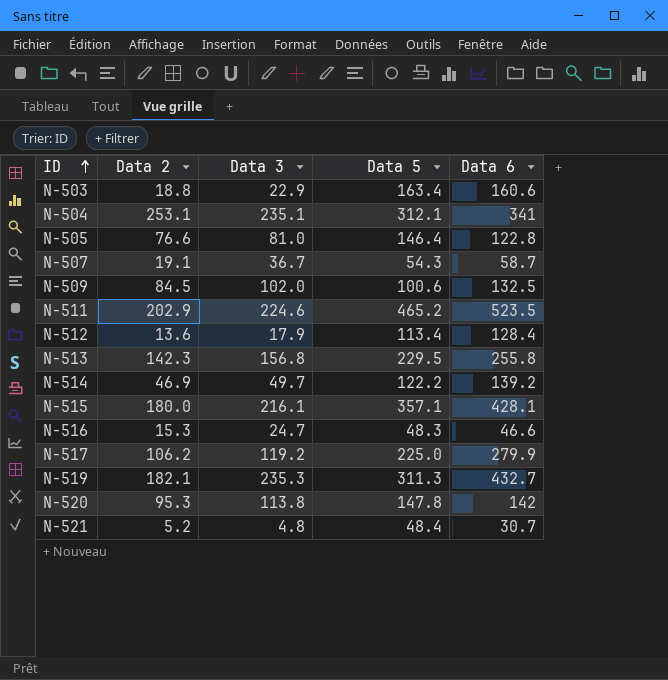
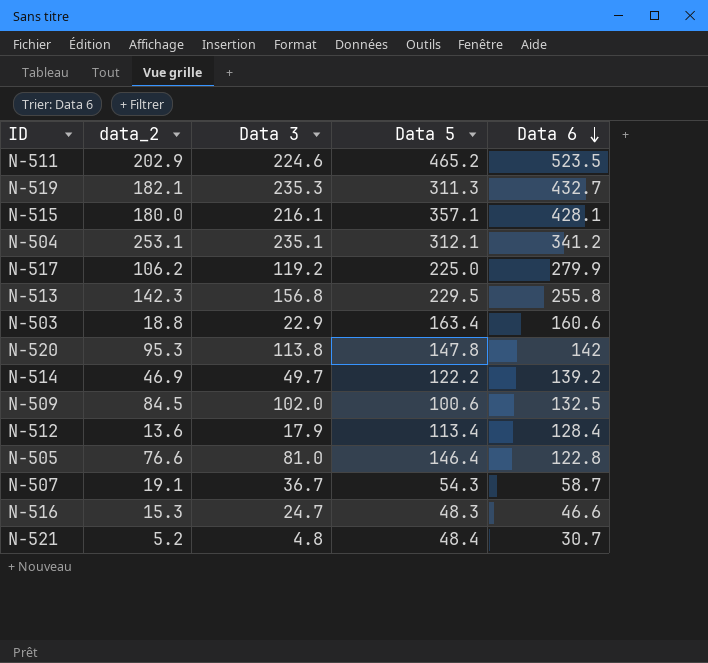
row order: ID ascending -> Data 6 descending
column name: Data 2 -> data_2
N-504 | Data 6: 341 -> 341.2

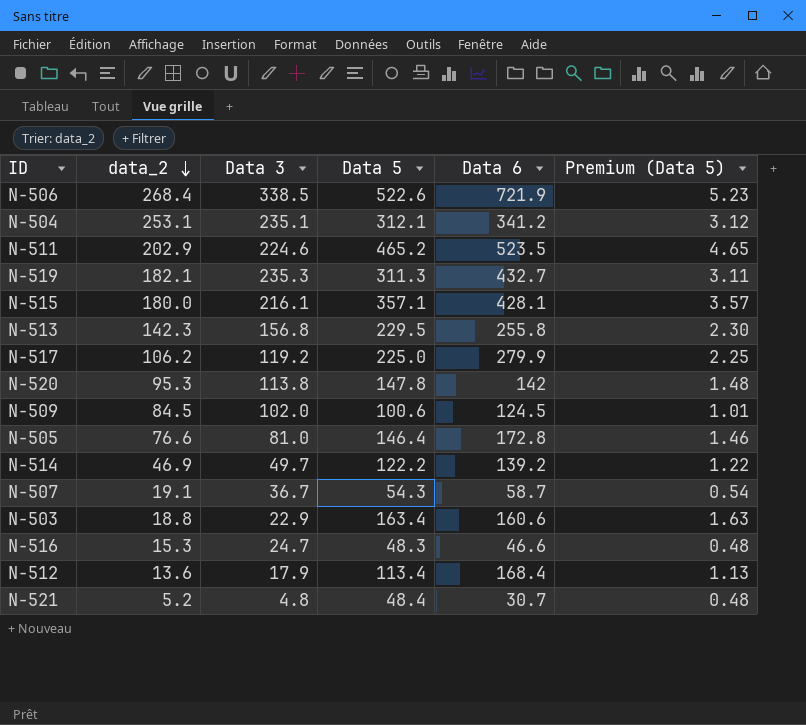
row order: Data 6 descending -> data_2 descending
column Premium (Data 5) | formula: none -> [Data 5] * 0.01
row N-506: none -> 268.4 | 338.5 | 522.6 | 721.9 | 5.23
N-509 | Data 6: 132.5 -> 124.5
N-505 | Data 6: 122.8 -> 172.8
N-512 | Data 6: 128.4 -> 168.4

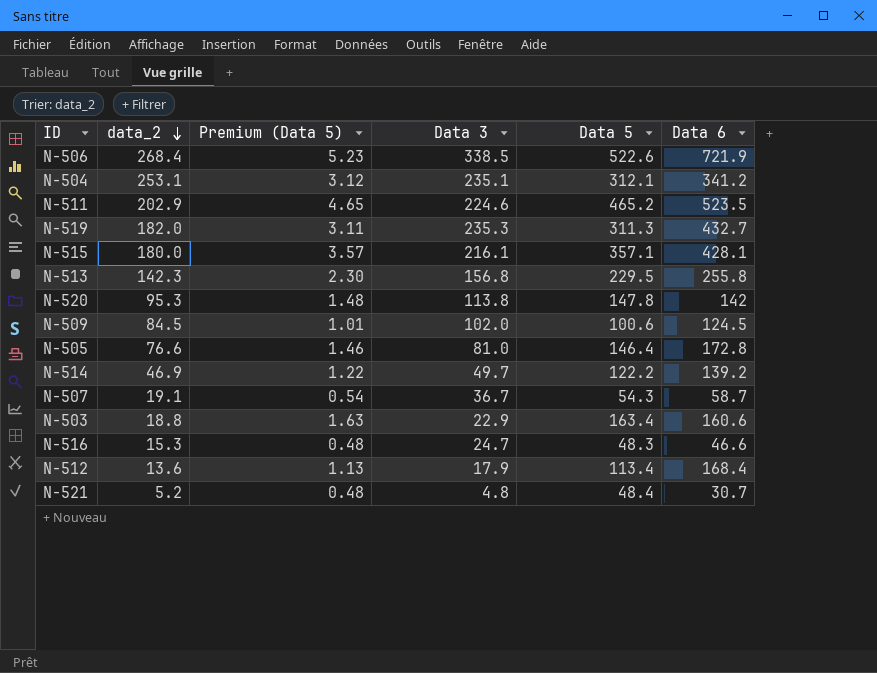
column Premium (Data 5) | position: 6 -> 3
row N-517: 106.2 | 119.2 | 225.0 | 279.9 | 2.25 -> none
N-519 | data_2: 182.1 -> 182.0

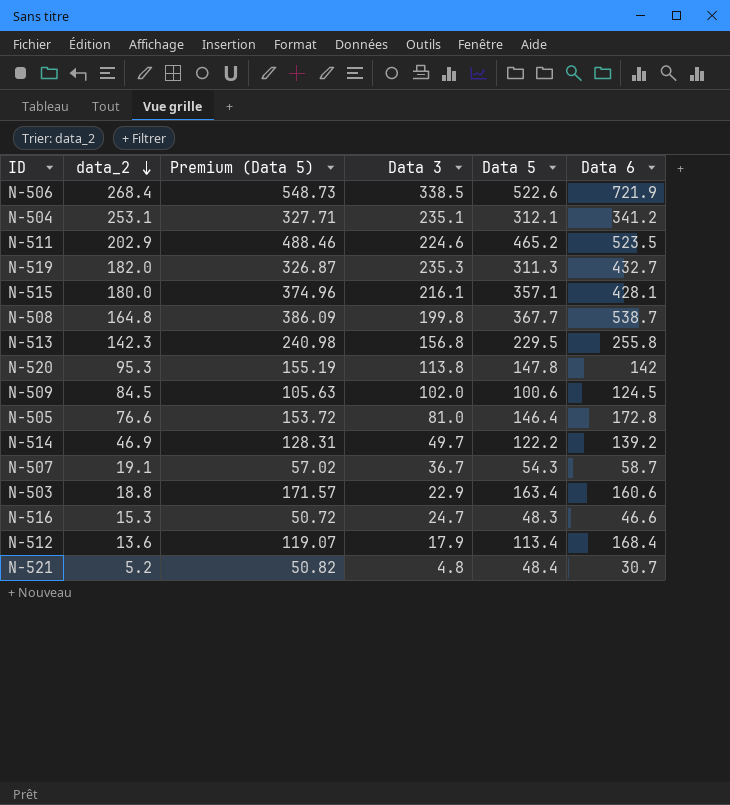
column Premium (Data 5) | formula: [Data 5] * 0.01 -> [Data 5] * 1.05
row N-508: none -> 164.8 | 386.09 | 199.8 | 367.7 | 538.7

